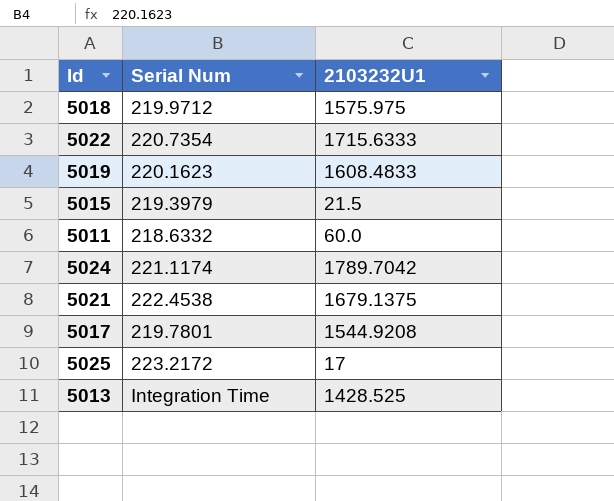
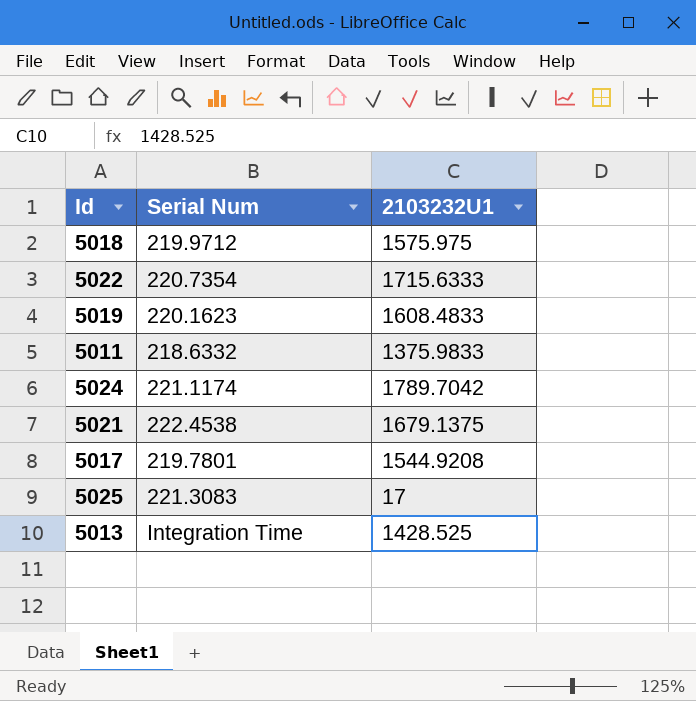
row 5015: 219.3979 | 21.5 -> none
5011 | 2103232U1: 60.0 -> 1375.9833
5025 | Serial Num: 223.2172 -> 221.3083

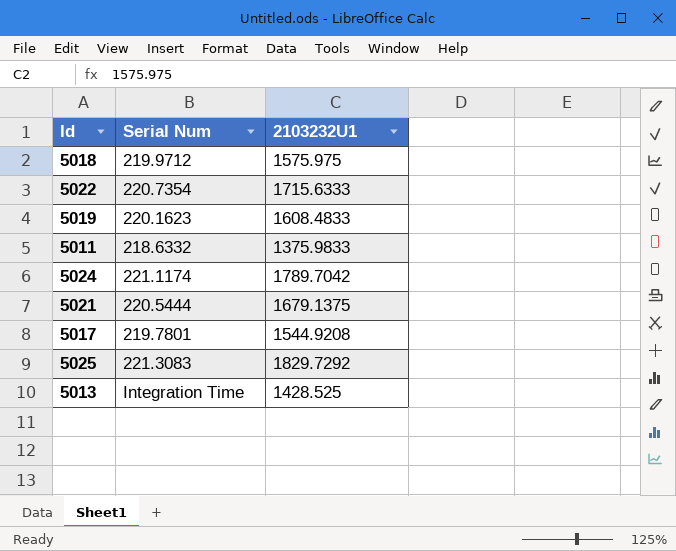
5021 | Serial Num: 222.4538 -> 220.5444
5025 | 2103232U1: 17 -> 1829.7292

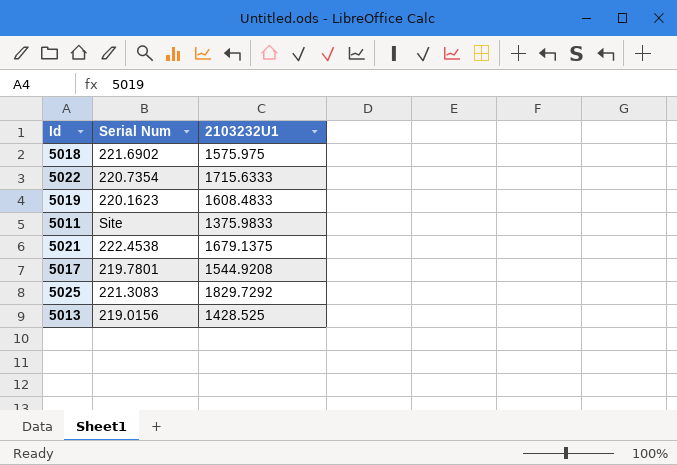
row 5024: 221.1174 | 1789.7042 -> none
5018 | Serial Num: 219.9712 -> 221.6902
5011 | Serial Num: 218.6332 -> Site
5021 | Serial Num: 220.5444 -> 222.4538
5013 | Serial Num: Integration Time -> 219.0156

